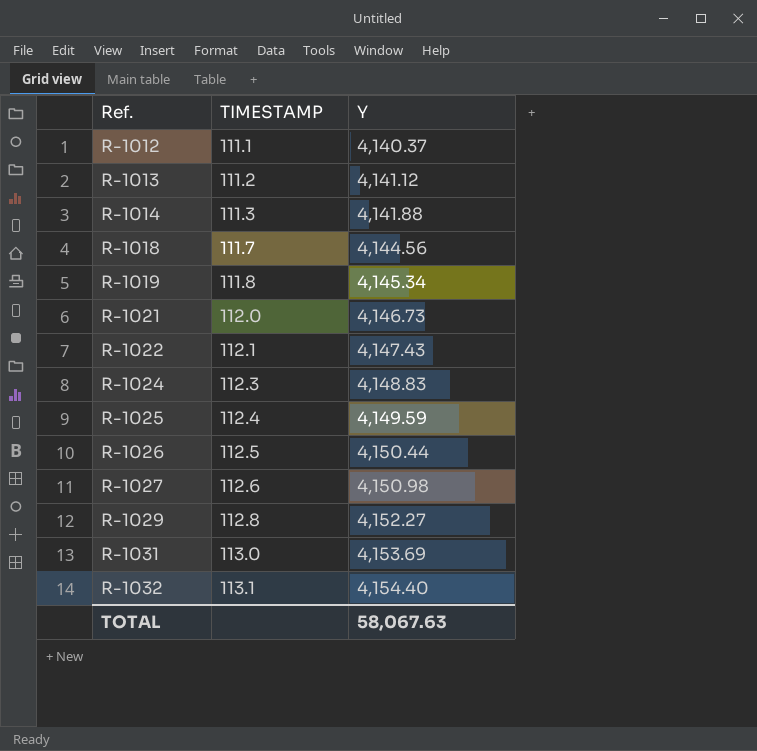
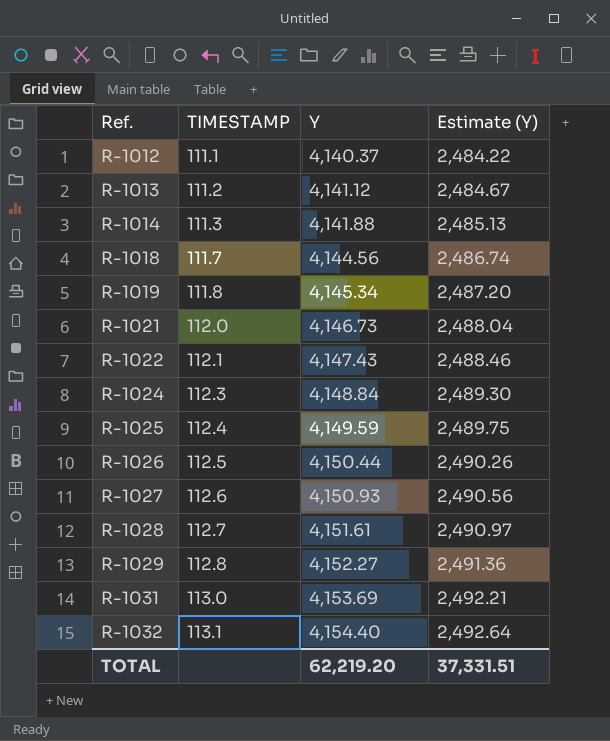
column Estimate (Y) | formula: none -> [Y] * 0.6
R-1024 | Y: 4,148.83 -> 4,148.84
R-1027 | Y: 4,150.98 -> 4,150.93
row R-1028: none -> 112.7 | 4,151.61 | 2,490.97
TOTAL | Y: 58,067.63 -> 62,219.20

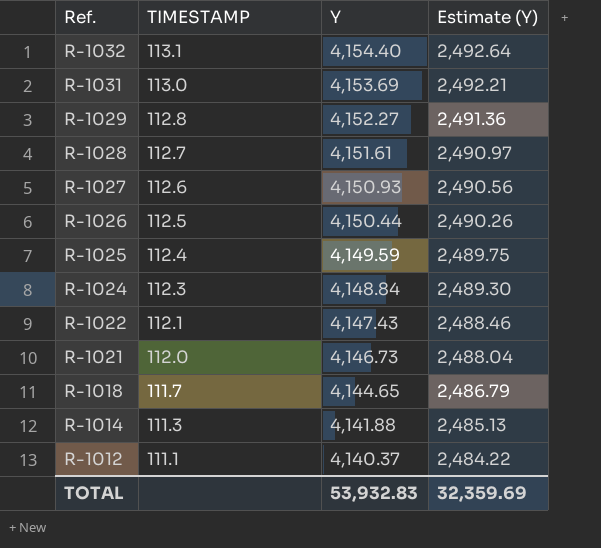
row order: Ref. ascending -> Ref. descending
row R-1013: 111.2 | 4,141.12 | 2,484.67 -> none
row R-1019: 111.8 | 4,145.34 | 2,487.20 -> none
R-1018 | Y: 4,144.56 -> 4,144.65
R-1018 | Estimate (Y): 2,486.74 -> 2,486.79
TOTAL | Y: 62,219.20 -> 53,932.83
TOTAL | Estimate (Y): 37,331.51 -> 32,359.69

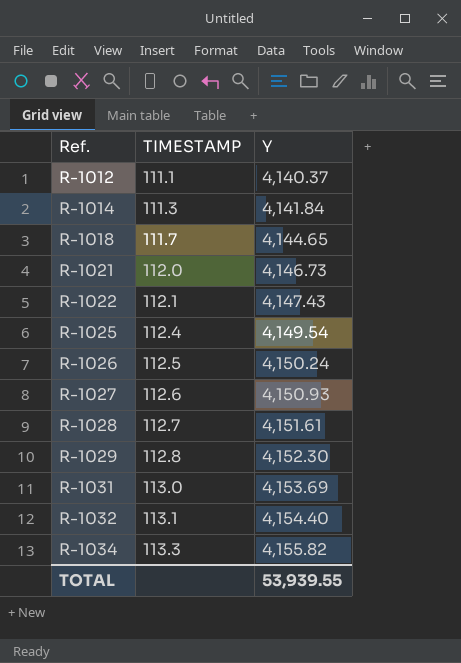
row order: Ref. descending -> Ref. ascending
column Estimate (Y) | formula: [Y] * 0.6 -> none
row R-1024: 112.3 | 4,148.84 | 2,489.30 -> none
R-1014 | Y: 4,141.88 -> 4,141.84
R-1025 | Y: 4,149.59 -> 4,149.54
R-1026 | Y: 4,150.44 -> 4,150.24
R-1029 | Y: 4,152.27 -> 4,152.30
row R-1034: none -> 113.3 | 4,155.82
TOTAL | Y: 53,932.83 -> 53,939.55

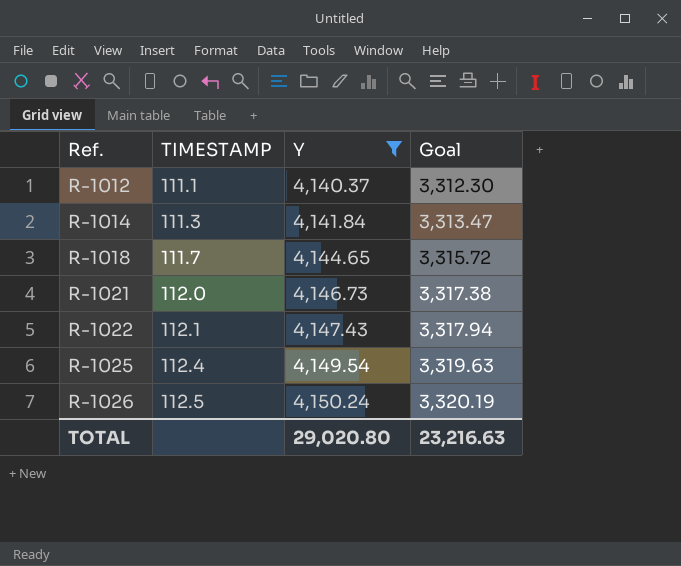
filter: none -> Y <= 4,150.24
column Goal | formula: none -> [Y] * 0.8
TOTAL | Y: 53,939.55 -> 29,020.80

